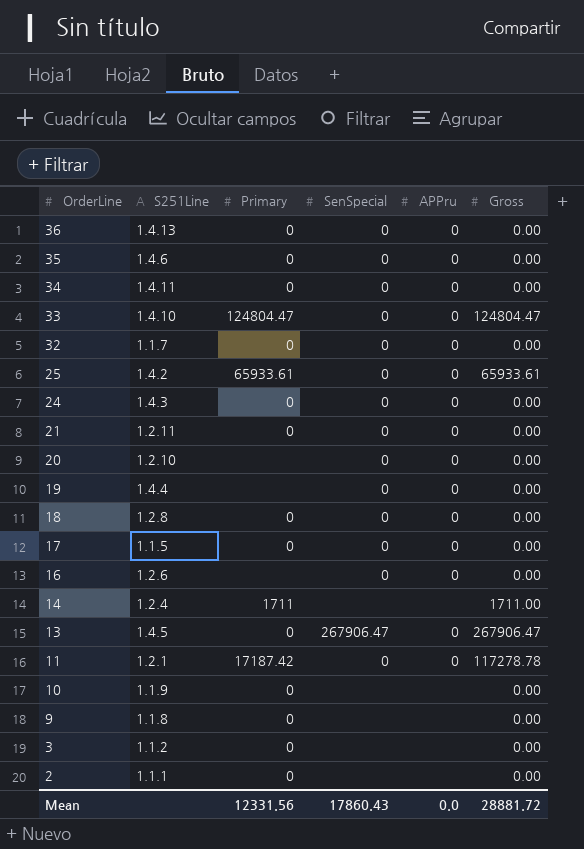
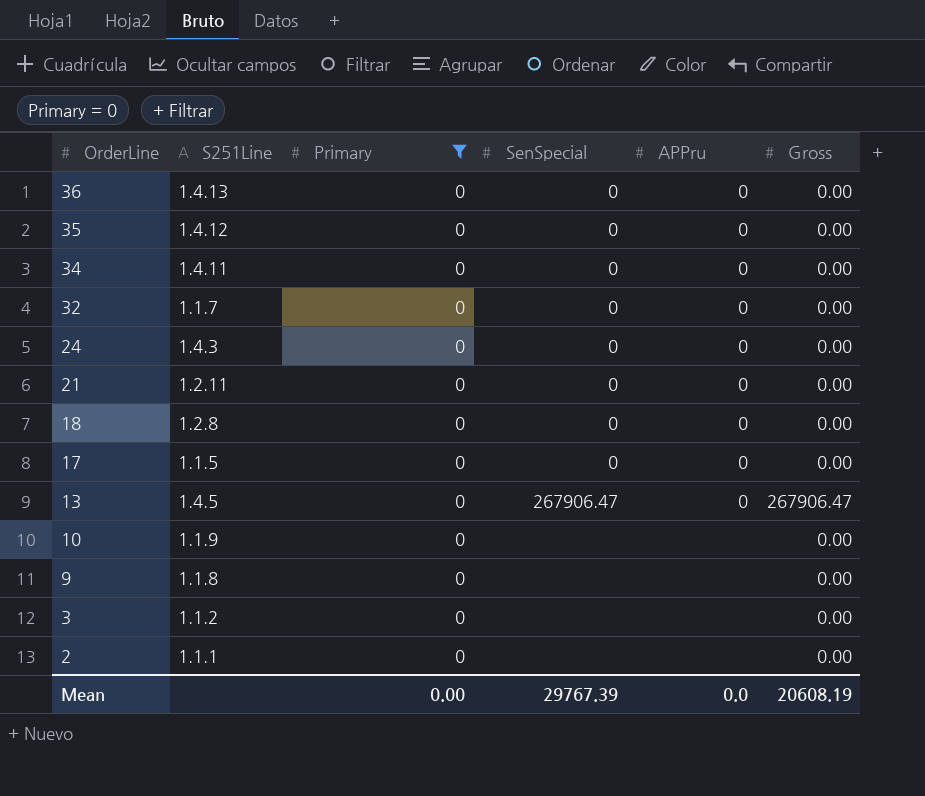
filter: none -> Primary = 0
35 | S251Line: 1.4.6 -> 1.4.12
Mean | Primary: 12331.56 -> 0.00
Mean | SenSpecial: 17860.43 -> 29767.39
Mean | Gross: 28881.72 -> 20608.19

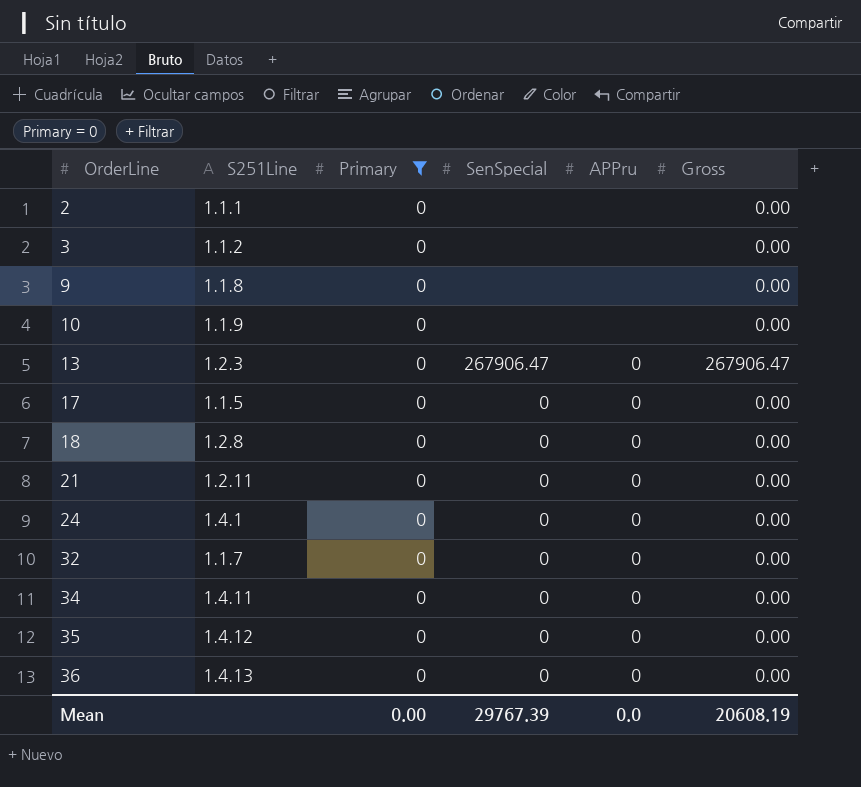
row order: OrderLine descending -> OrderLine ascending
13 | S251Line: 1.4.5 -> 1.2.3
24 | S251Line: 1.4.3 -> 1.4.1

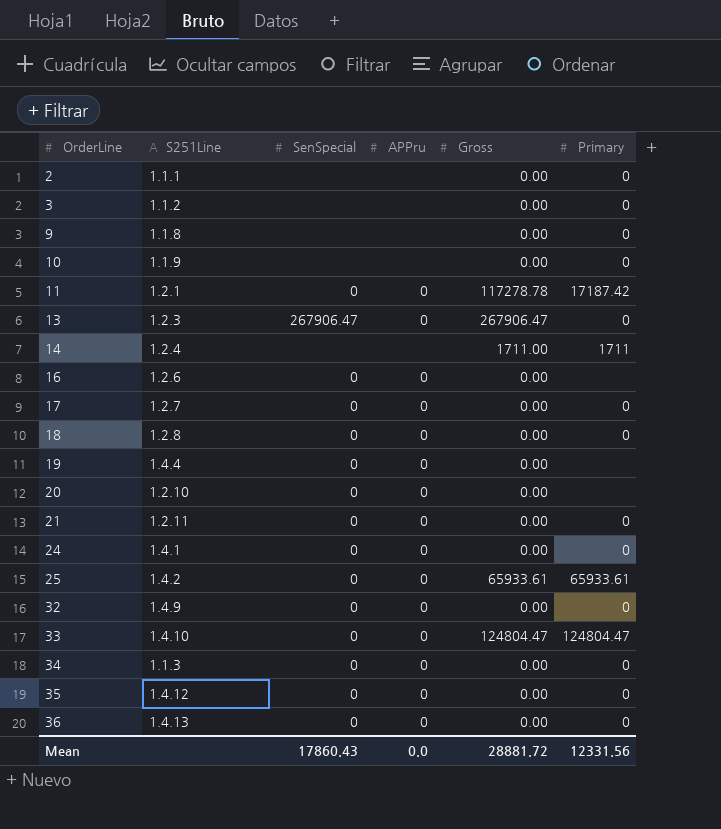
filter: Primary = 0 -> none
column Primary | position: 3 -> 6
17 | S251Line: 1.1.5 -> 1.2.7
32 | S251Line: 1.1.7 -> 1.4.9
34 | S251Line: 1.4.11 -> 1.1.3
Mean | SenSpecial: 29767.39 -> 17860.43
Mean | Gross: 20608.19 -> 28881.72
Mean | Primary: 0.00 -> 12331.56

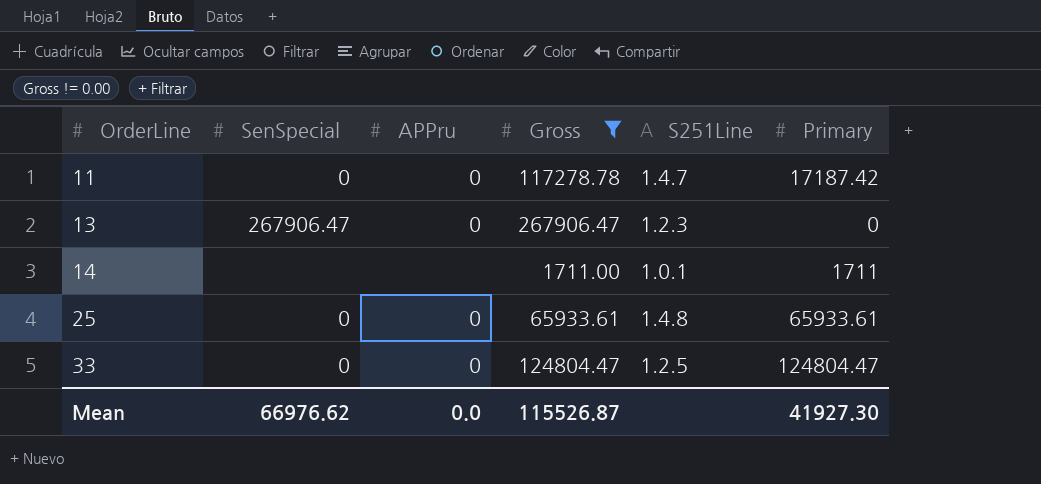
filter: none -> Gross != 0.00
column S251Line | position: 2 -> 5
11 | S251Line: 1.2.1 -> 1.4.7
14 | S251Line: 1.2.4 -> 1.0.1
25 | S251Line: 1.4.2 -> 1.4.8
33 | S251Line: 1.4.10 -> 1.2.5
Mean | SenSpecial: 17860.43 -> 66976.62
Mean | Gross: 28881.72 -> 115526.87
Mean | Primary: 12331.56 -> 41927.30

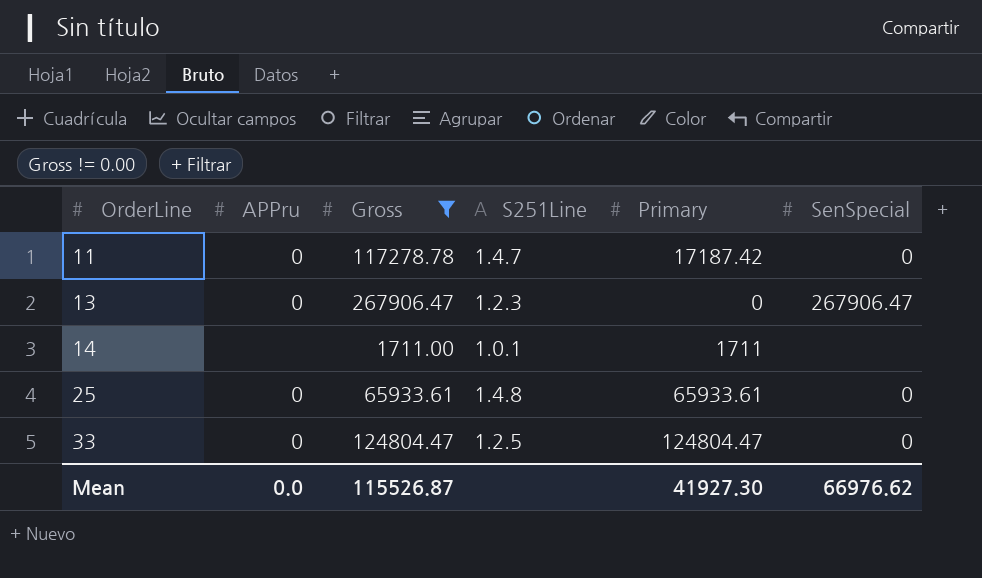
column SenSpecial | position: 2 -> 6

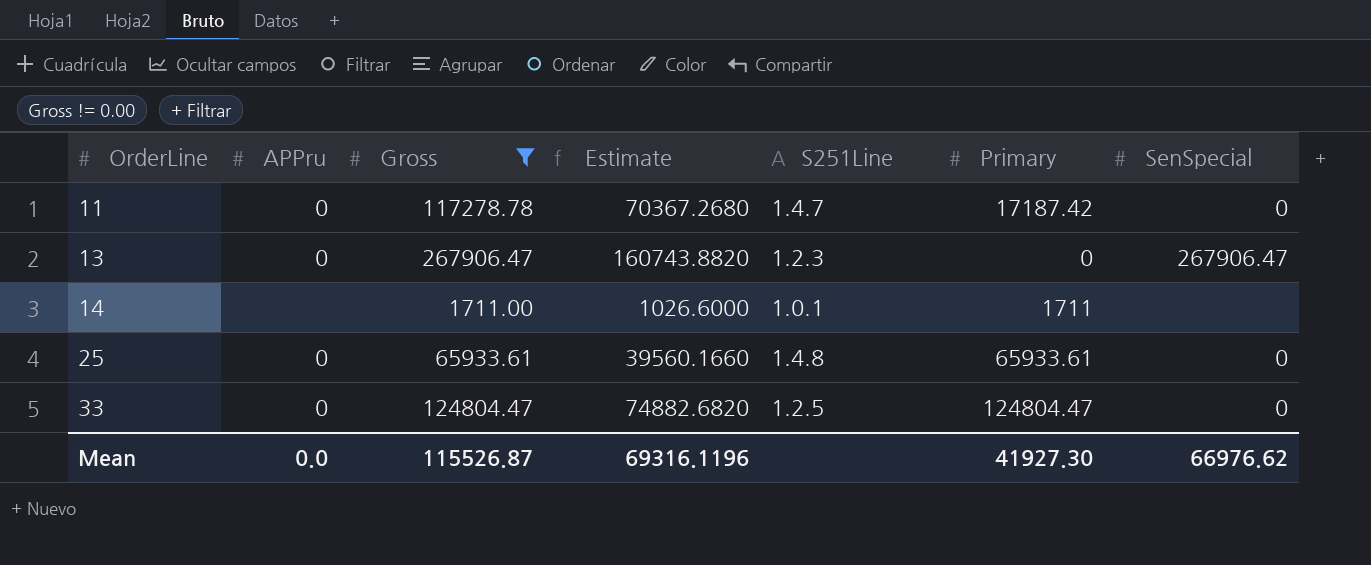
column Estimate | formula: none -> [Gross] * 0.6

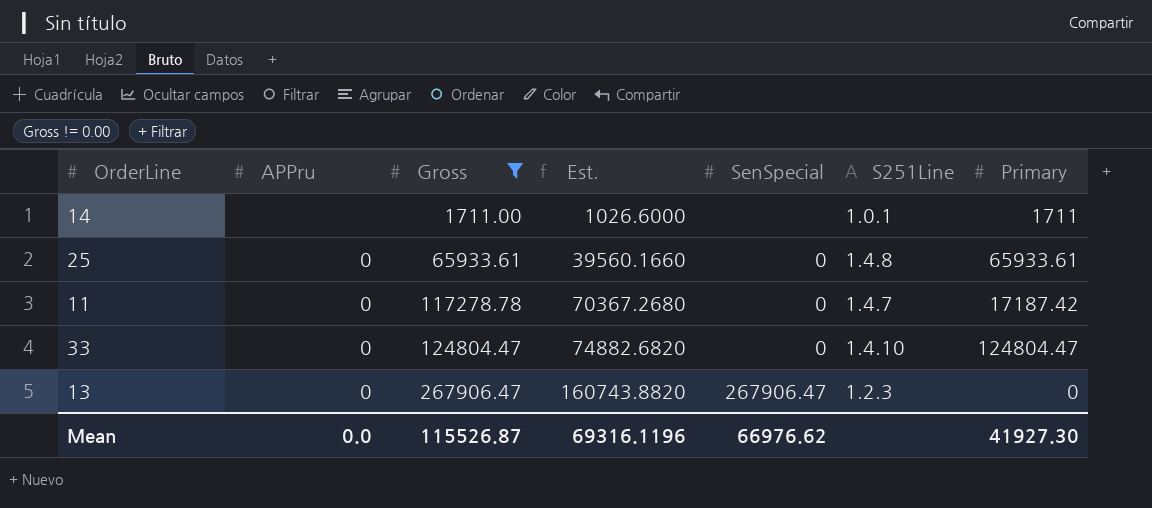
row order: OrderLine ascending -> Gross ascending
column name: Estimate -> Est.
column SenSpecial | position: 7 -> 5
33 | S251Line: 1.2.5 -> 1.4.10

